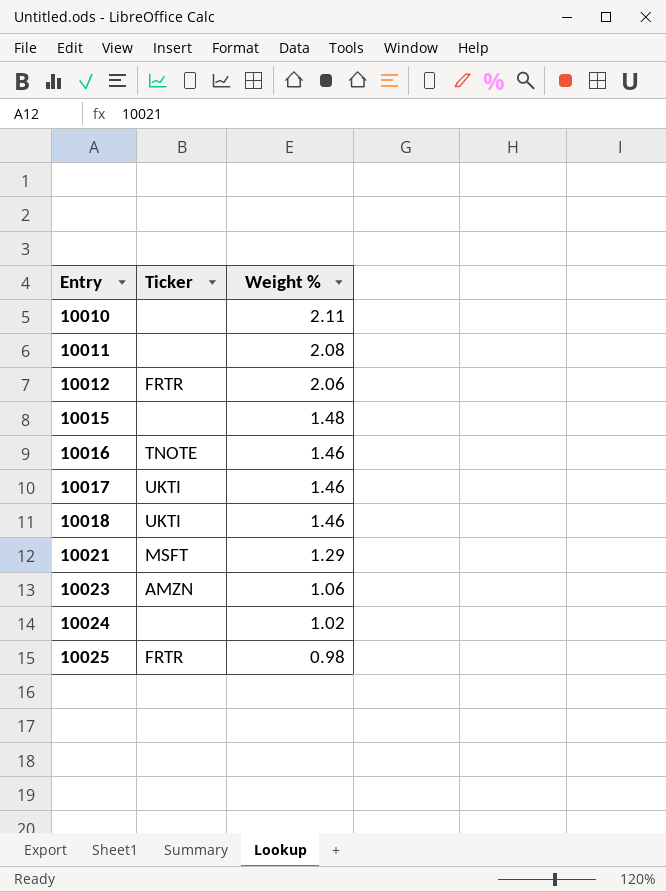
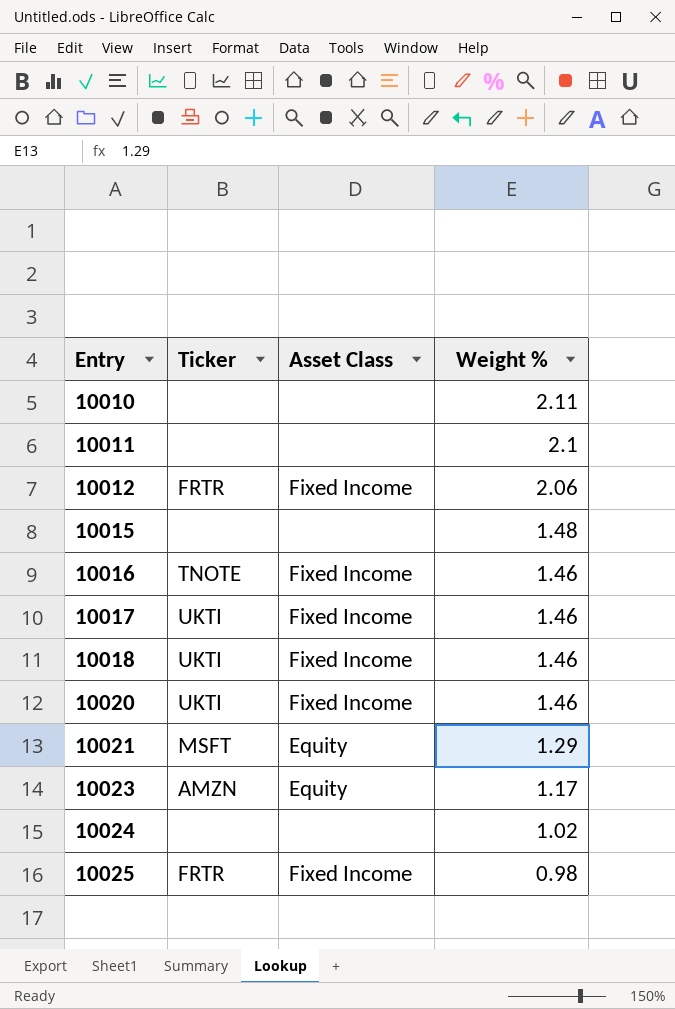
column Asset Class | position: none -> 3
10011 | Weight %: 2.08 -> 2.1
row 10020: none -> UKTI | Fixed Income | 1.46
10023 | Weight %: 1.06 -> 1.17

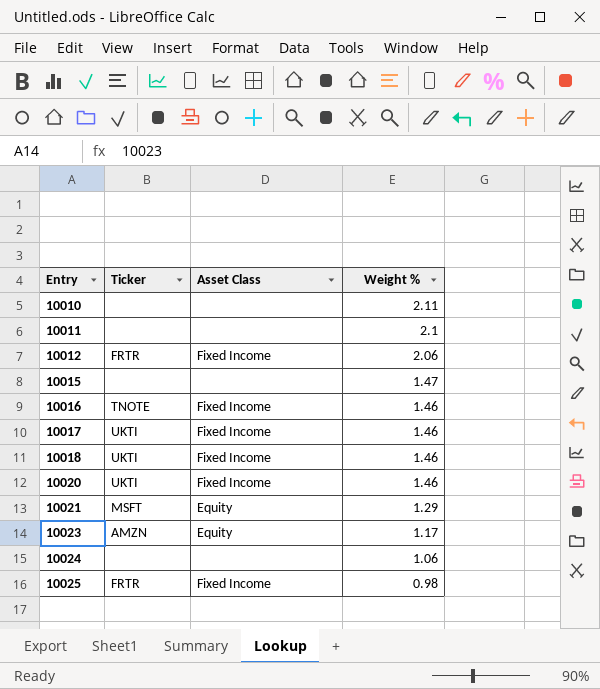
10015 | Weight %: 1.48 -> 1.47
10024 | Weight %: 1.02 -> 1.06

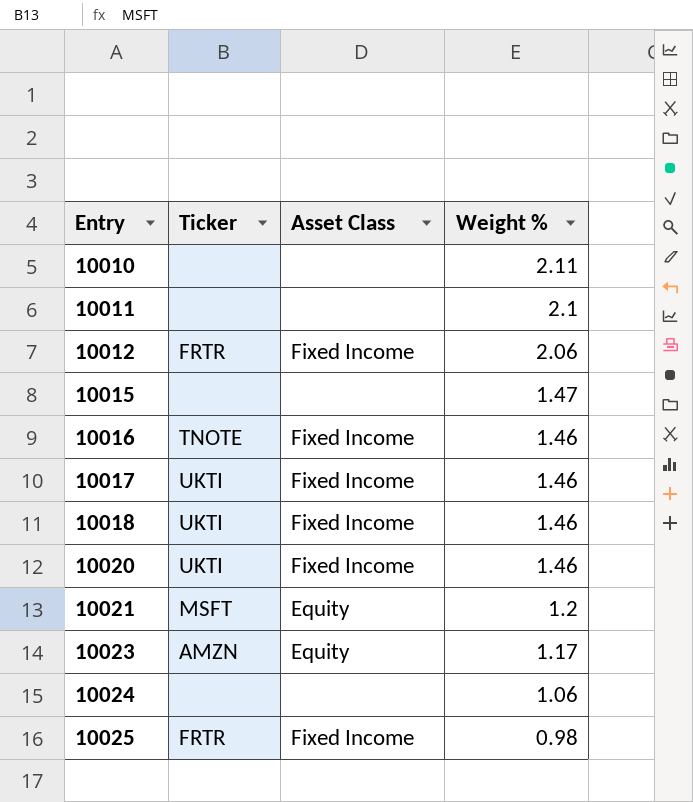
10021 | Weight %: 1.29 -> 1.2

